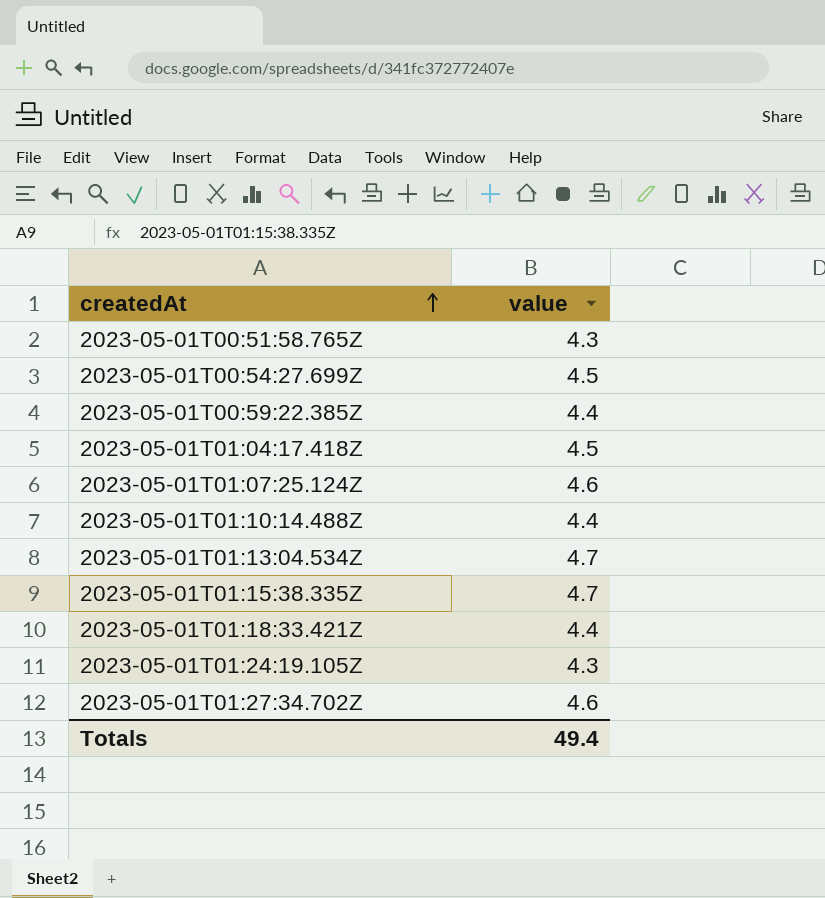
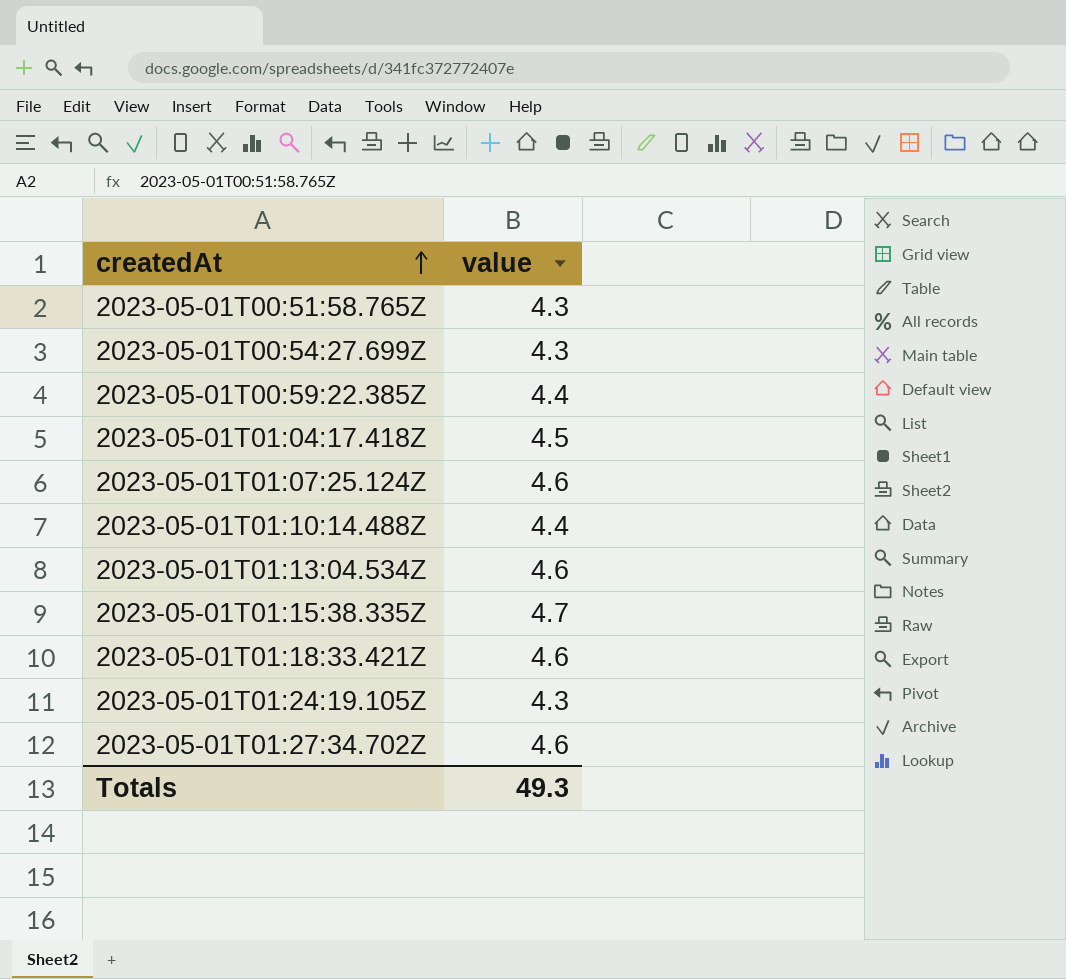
2023-05-01T00:54:27.699Z | value: 4.5 -> 4.3
2023-05-01T01:13:04.534Z | value: 4.7 -> 4.6
2023-05-01T01:18:33.421Z | value: 4.4 -> 4.6
Totals | value: 49.4 -> 49.3

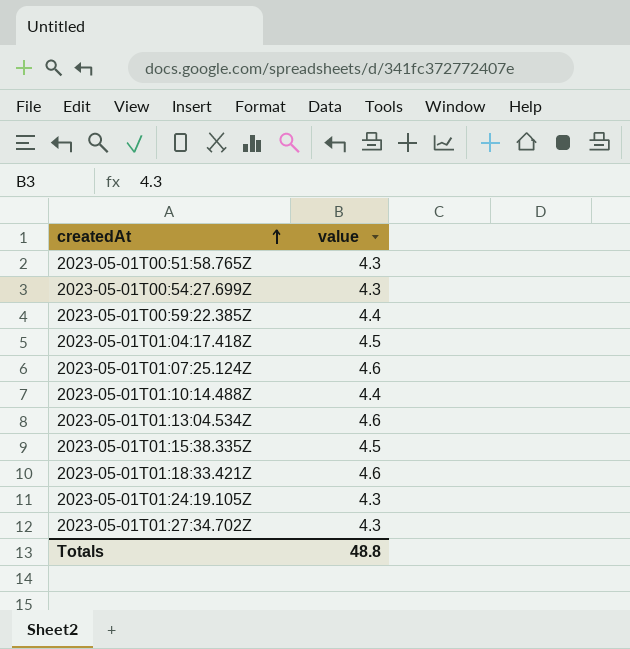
2023-05-01T01:15:38.335Z | value: 4.7 -> 4.5
2023-05-01T01:27:34.702Z | value: 4.6 -> 4.3
Totals | value: 49.3 -> 48.8

